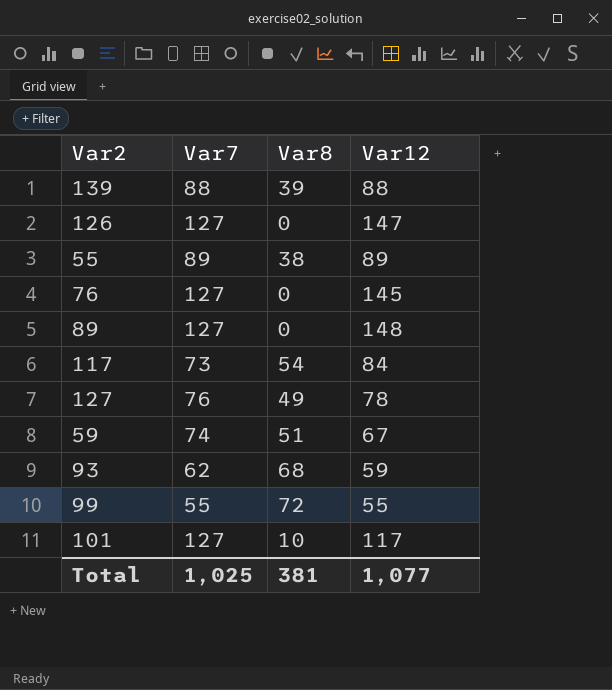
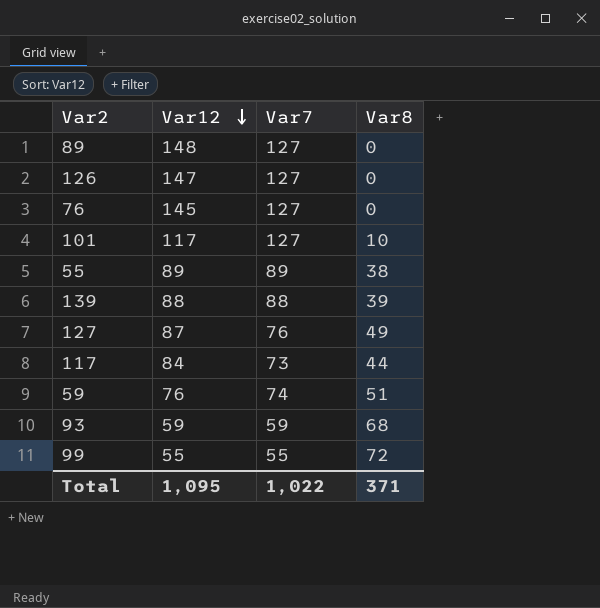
row order: none -> Var12 descending
column Var12 | position: 4 -> 2
127 | Var12: 78 -> 87
117 | Var8: 54 -> 44
59 | Var12: 67 -> 76
93 | Var7: 62 -> 59
Total | Var12: 1,077 -> 1,095
Total | Var7: 1,025 -> 1,022
Total | Var8: 381 -> 371

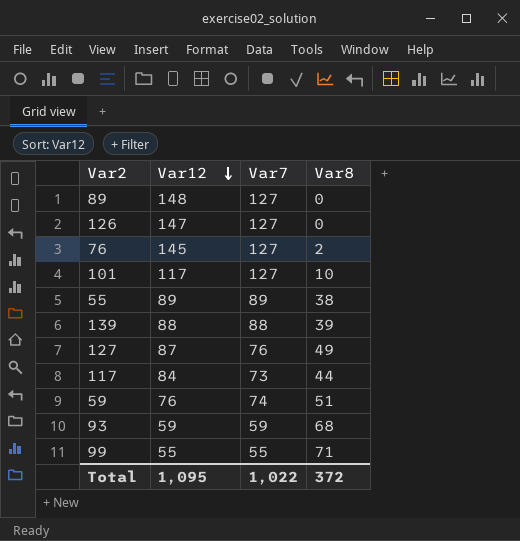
76 | Var8: 0 -> 2
99 | Var8: 72 -> 71
Total | Var8: 371 -> 372

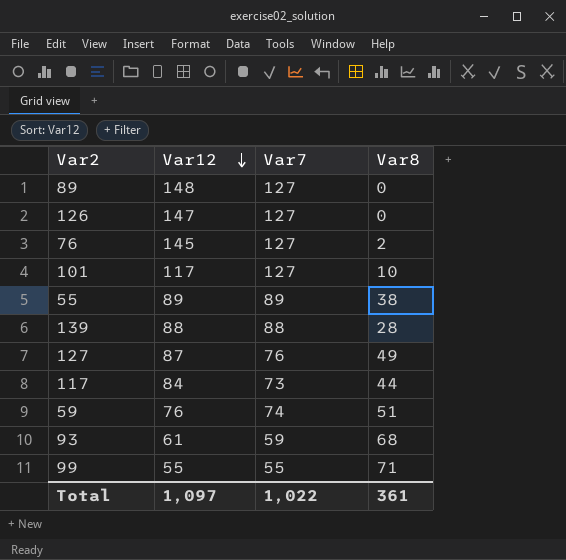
139 | Var8: 39 -> 28
93 | Var12: 59 -> 61
Total | Var12: 1,095 -> 1,097
Total | Var8: 372 -> 361

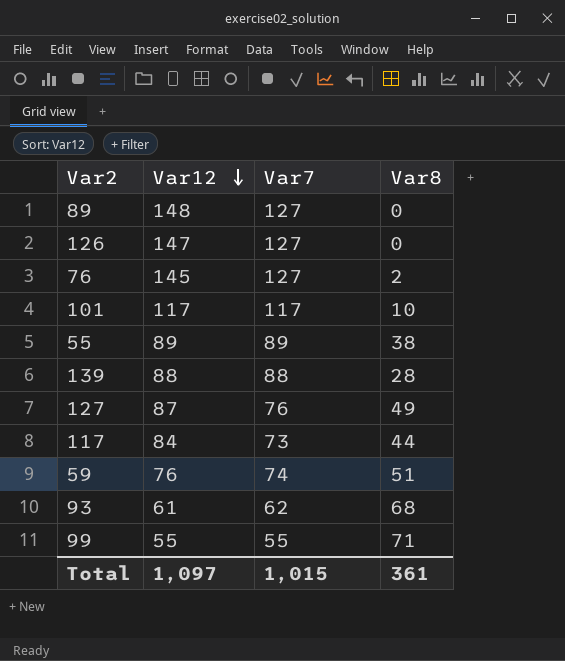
101 | Var7: 127 -> 117
93 | Var7: 59 -> 62
Total | Var7: 1,022 -> 1,015

